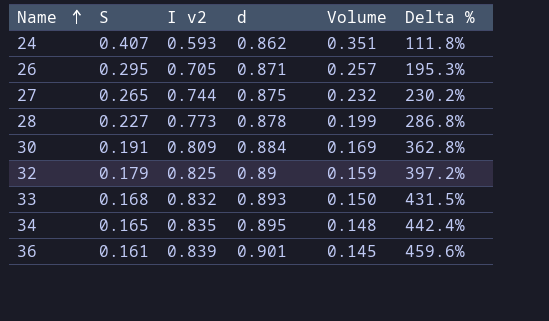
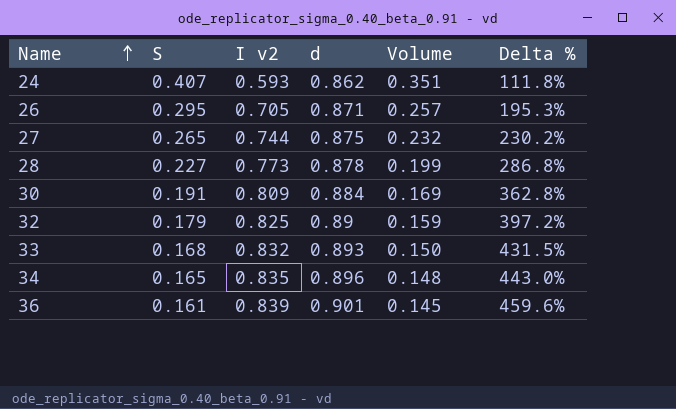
34 | d: 0.895 -> 0.896
34 | Delta %: 442.4% -> 443.0%

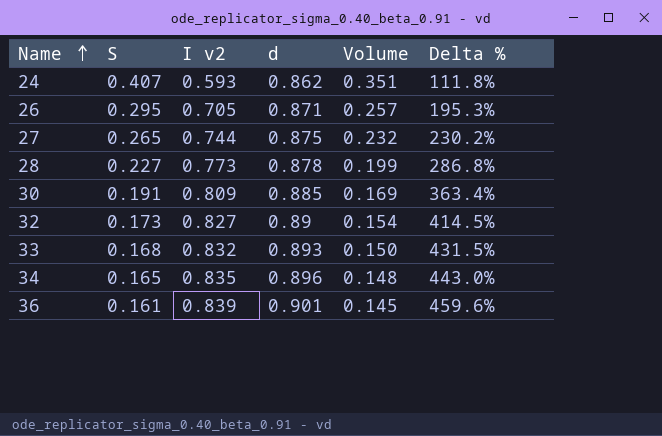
30 | d: 0.884 -> 0.885
30 | Delta %: 362.8% -> 363.4%
32 | S: 0.179 -> 0.173
32 | I v2: 0.825 -> 0.827
32 | Volume: 0.159 -> 0.154
32 | Delta %: 397.2% -> 414.5%

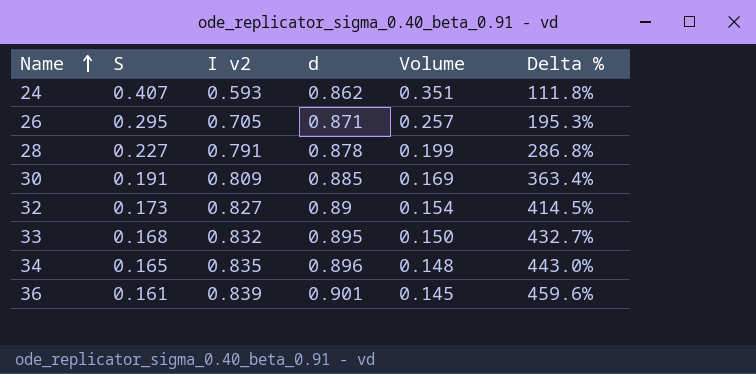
row 27: 0.265 | 0.744 | 0.875 | 0.232 | 230.2% -> none
28 | I v2: 0.773 -> 0.791
33 | d: 0.893 -> 0.895
33 | Delta %: 431.5% -> 432.7%

